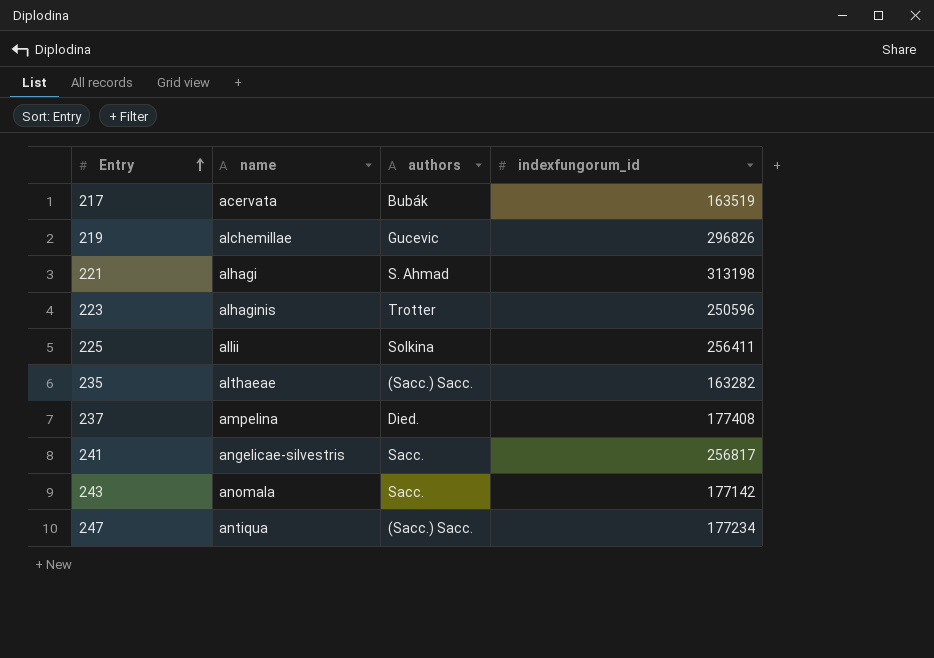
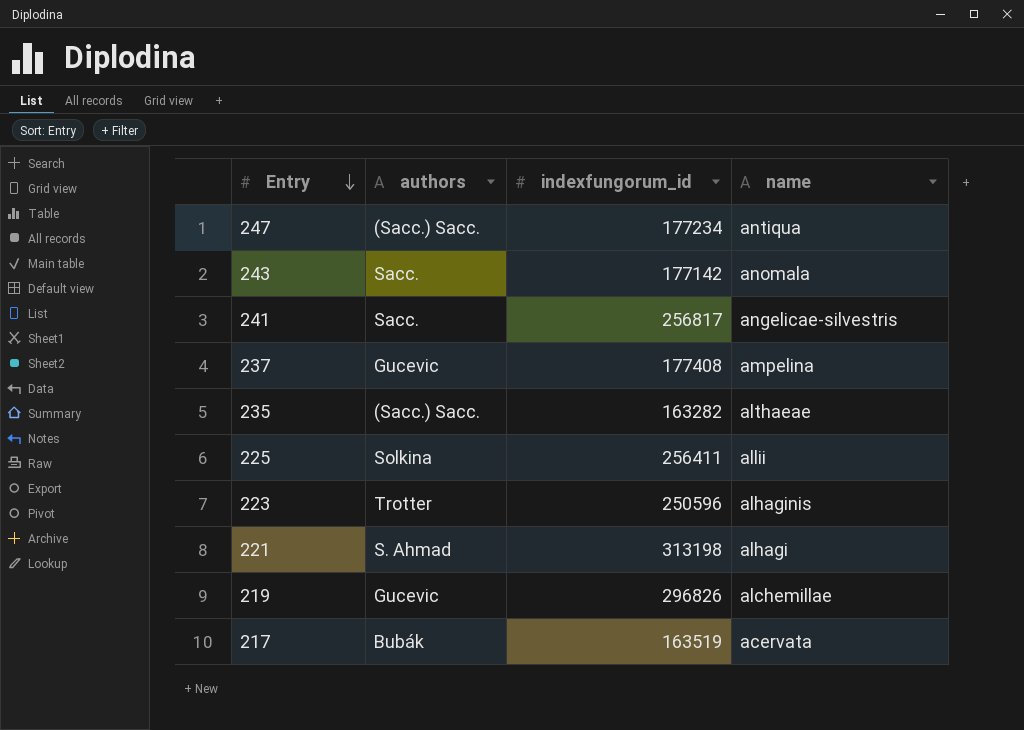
row order: Entry ascending -> Entry descending
column name | position: 2 -> 4
237 | authors: Died. -> Gucevic

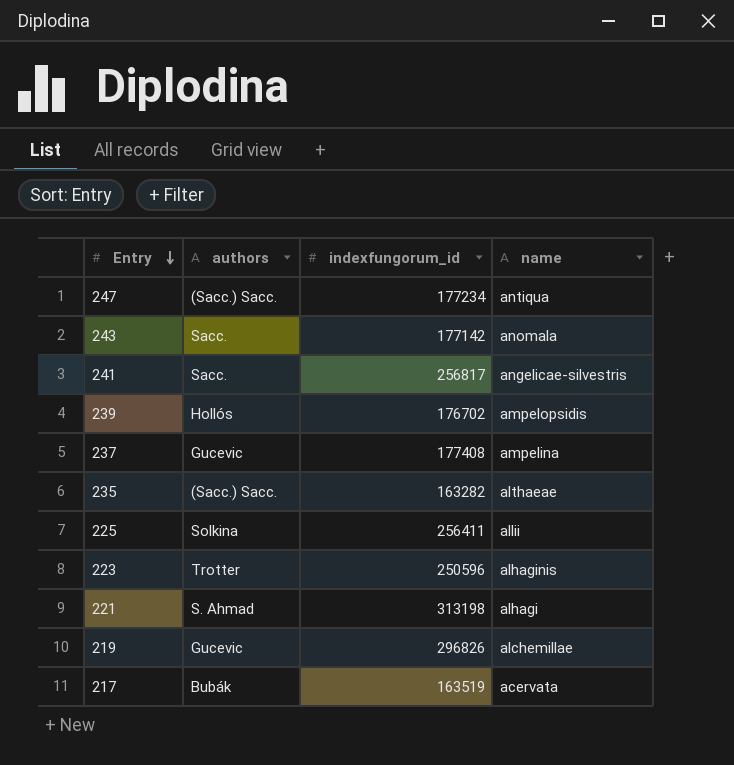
row 239: none -> Hollós | 176702 | ampelopsidis

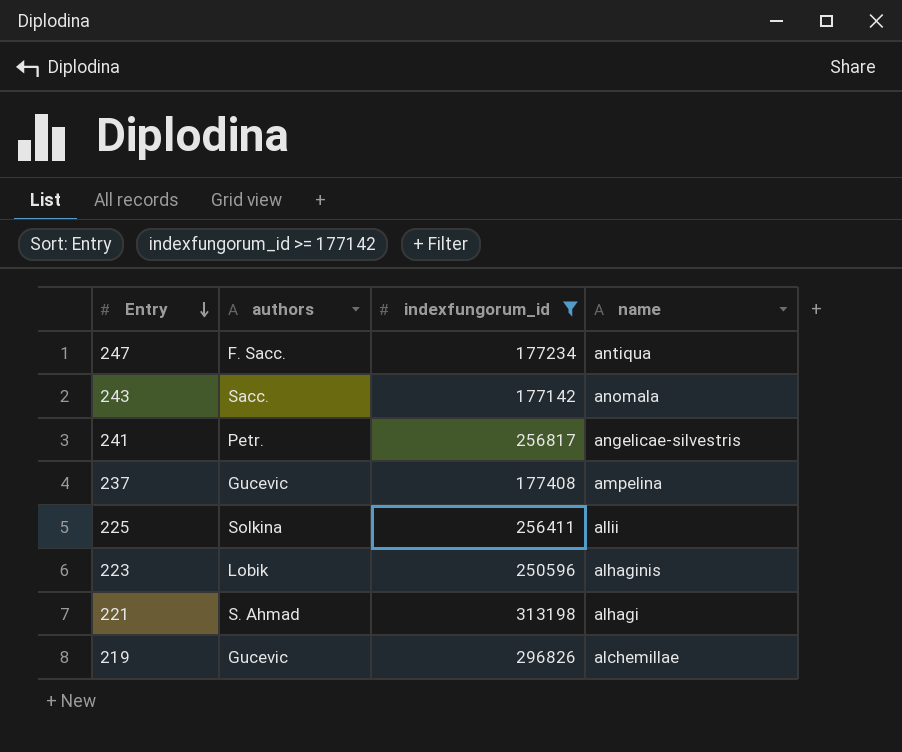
filter: none -> indexfungorum_id >= 177142
247 | authors: (Sacc.) Sacc. -> F. Sacc.
241 | authors: Sacc. -> Petr.
223 | authors: Trotter -> Lobik

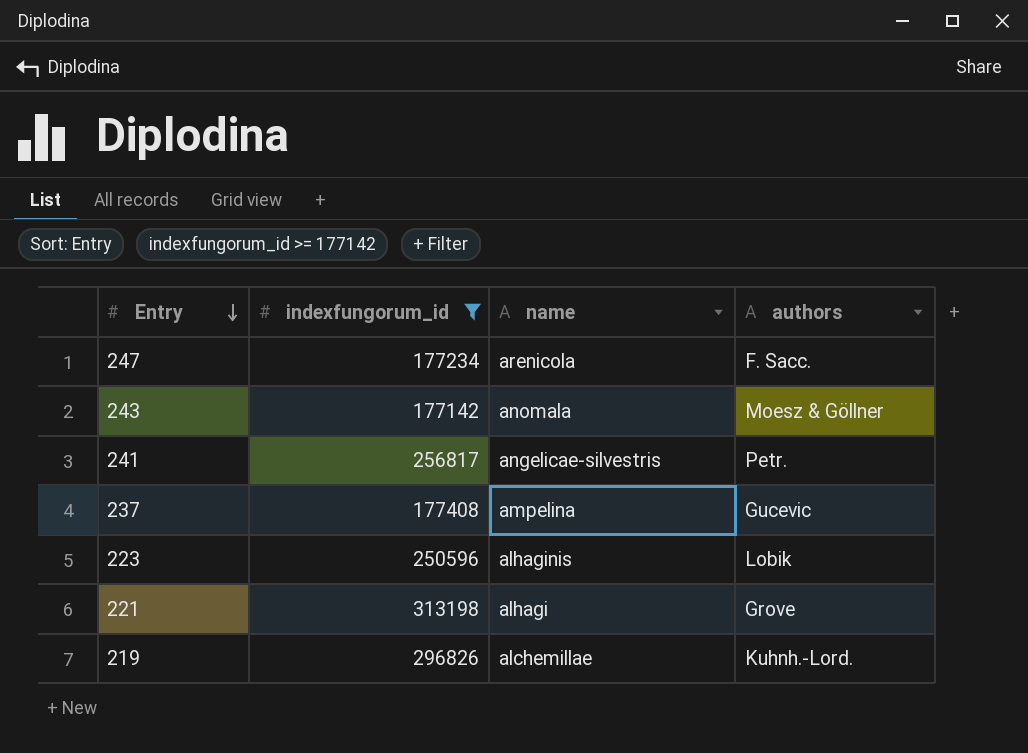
column authors | position: 2 -> 4
row 225: Solkina | 256411 | allii -> none
247 | name: antiqua -> arenicola
243 | authors: Sacc. -> Moesz & Göllner
221 | authors: S. Ahmad -> Grove
219 | authors: Gucevic -> Kuhnh.-Lord.

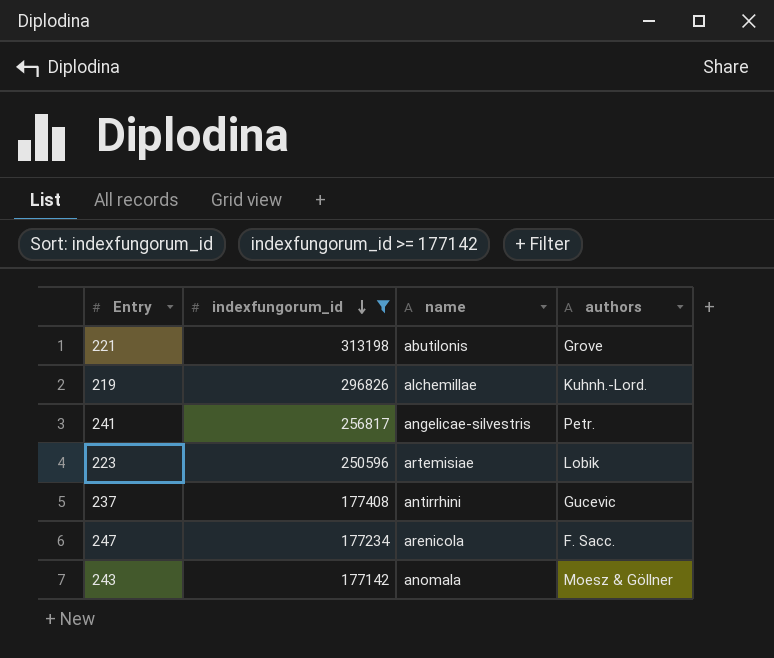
row order: Entry descending -> indexfungorum_id descending
221 | name: alhagi -> abutilonis
223 | name: alhaginis -> artemisiae
237 | name: ampelina -> antirrhini

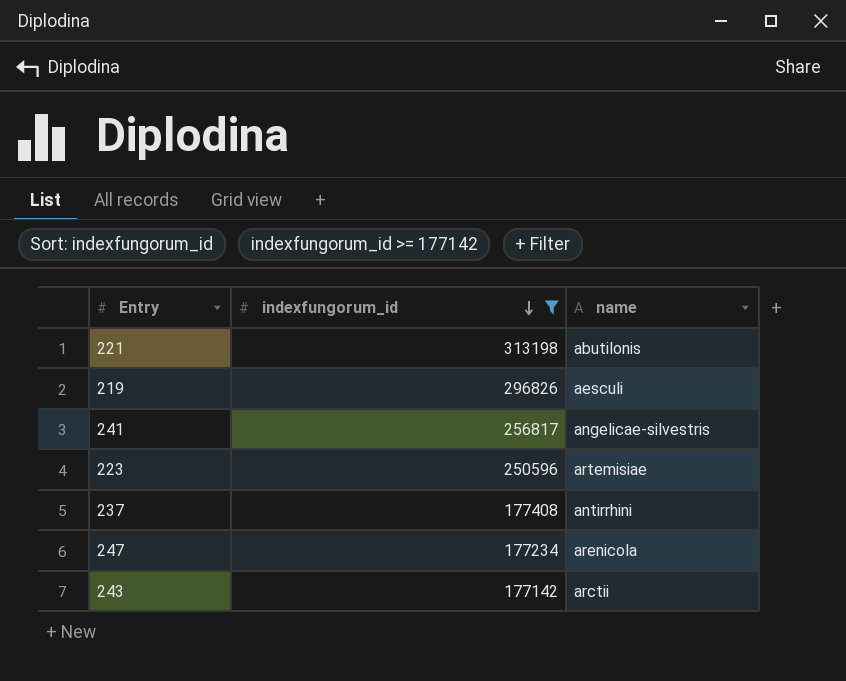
column authors | position: 4 -> none
219 | name: alchemillae -> aesculi
243 | name: anomala -> arctii

